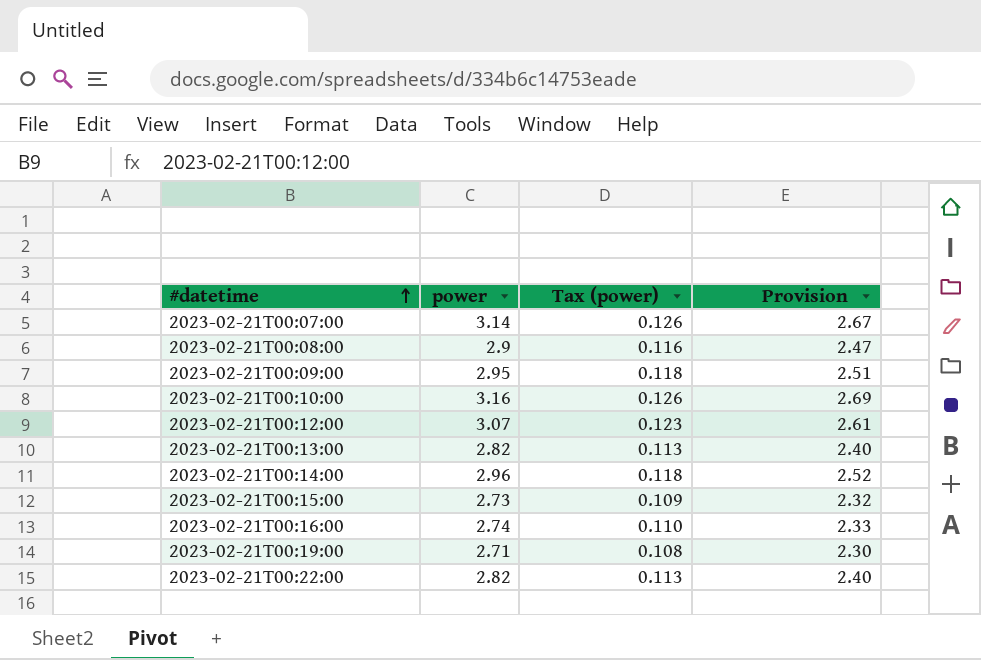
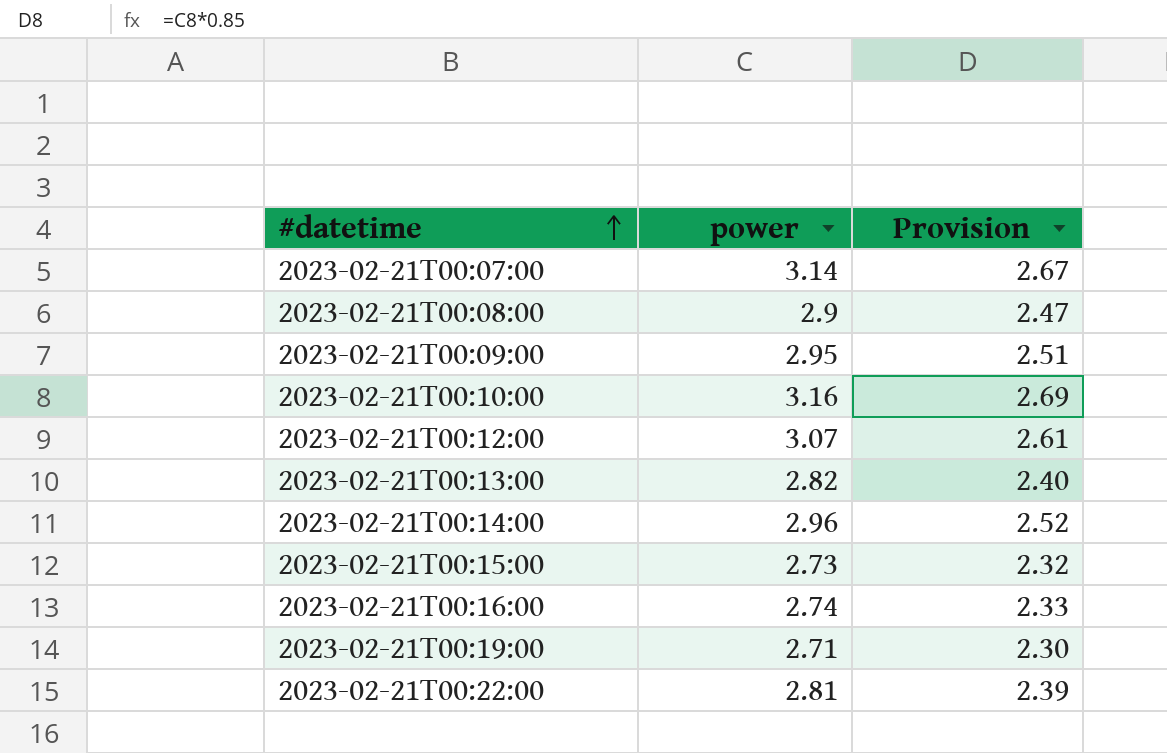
column Tax (power) | formula: [power] * 0.04 -> none
2023-02-21T00:22:00 | power: 2.82 -> 2.81
2023-02-21T00:22:00 | Provision: 2.40 -> 2.39

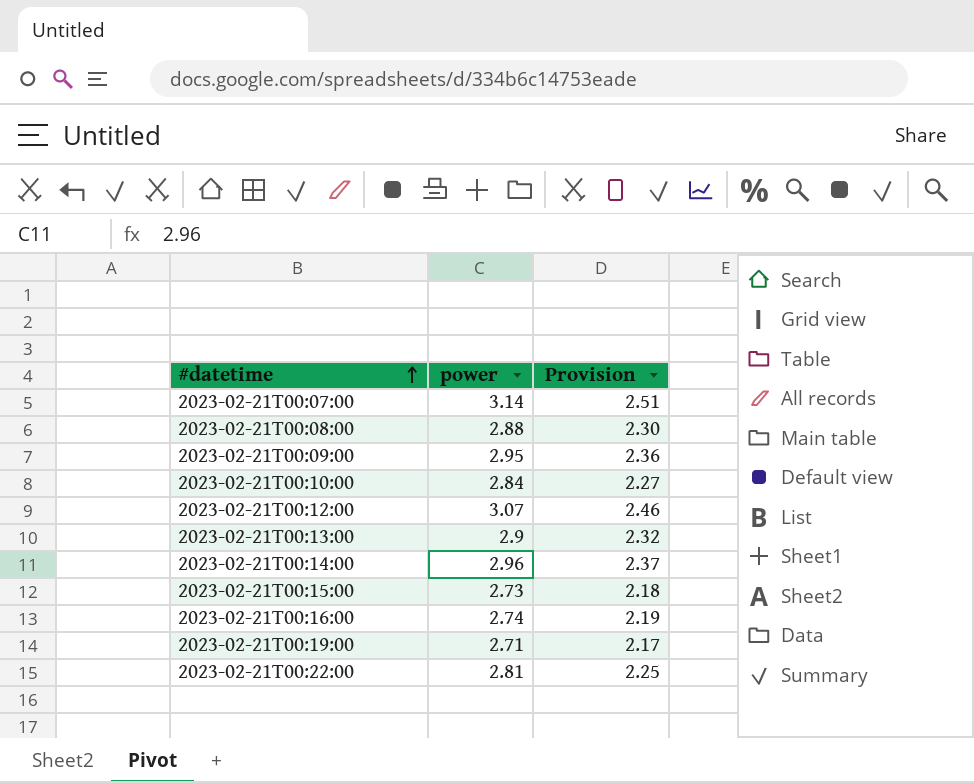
column Provision | formula: [power] * 0.85 -> [power] * 0.8
2023-02-21T00:08:00 | power: 2.9 -> 2.88
2023-02-21T00:10:00 | power: 3.16 -> 2.84
2023-02-21T00:13:00 | power: 2.82 -> 2.9

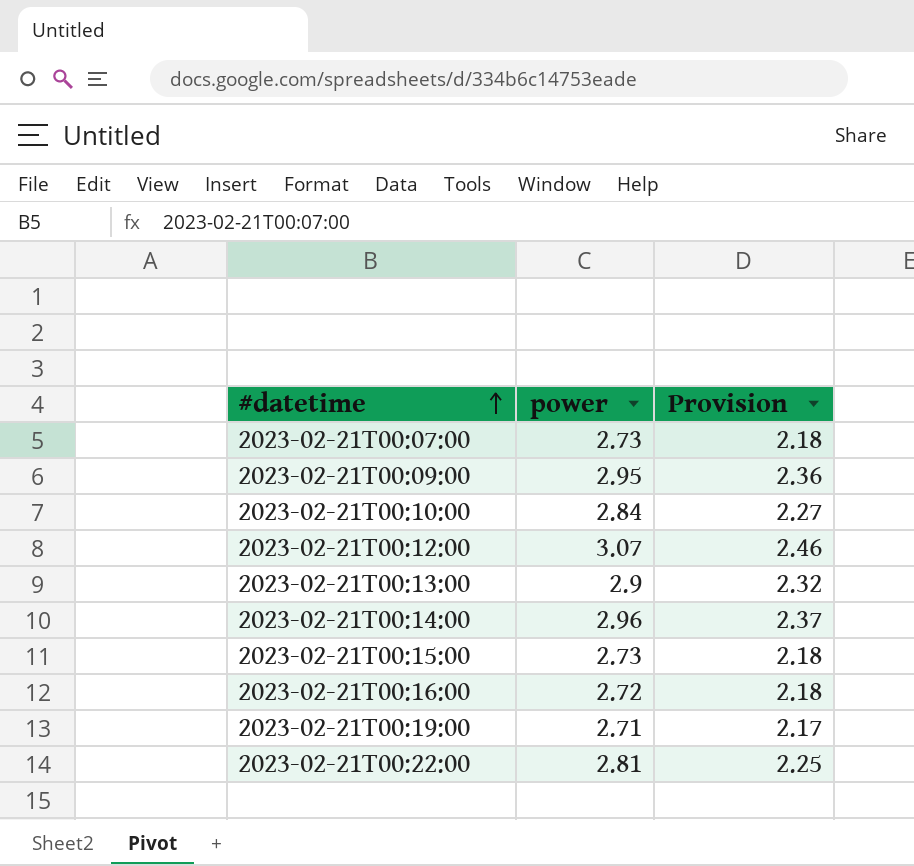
row 2023-02-21T00:08:00: 2.88 | 2.30 -> none
2023-02-21T00:07:00 | power: 3.14 -> 2.73
2023-02-21T00:07:00 | Provision: 2.51 -> 2.18
2023-02-21T00:16:00 | power: 2.74 -> 2.72
2023-02-21T00:16:00 | Provision: 2.19 -> 2.18

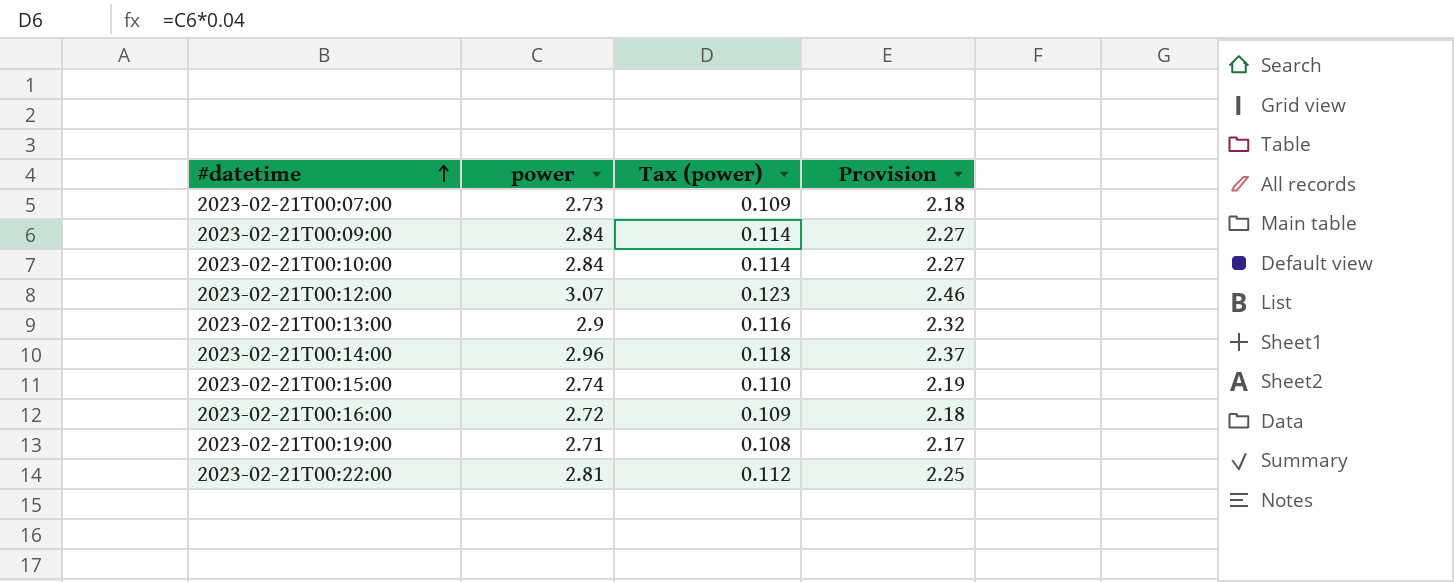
column Tax (power) | formula: none -> [power] * 0.04
2023-02-21T00:09:00 | power: 2.95 -> 2.84
2023-02-21T00:09:00 | Provision: 2.36 -> 2.27
2023-02-21T00:15:00 | power: 2.73 -> 2.74
2023-02-21T00:15:00 | Provision: 2.18 -> 2.19

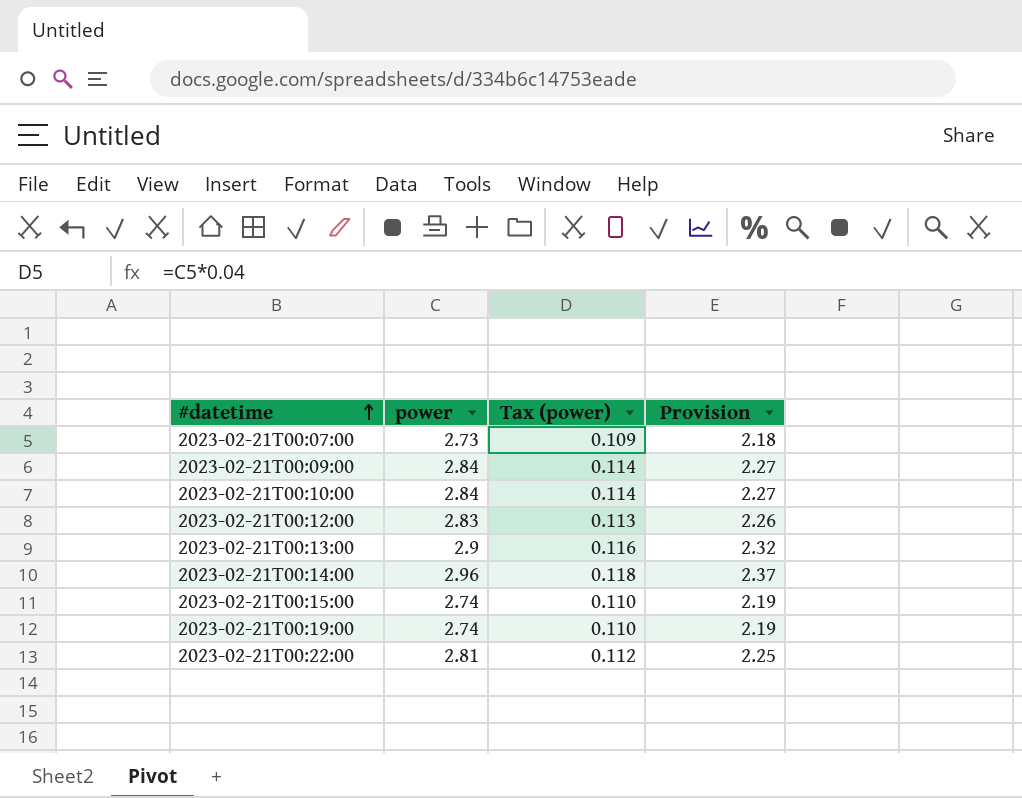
row 2023-02-21T00:16:00: 2.72 | 0.109 | 2.18 -> none
2023-02-21T00:12:00 | power: 3.07 -> 2.83
2023-02-21T00:12:00 | Tax (power): 0.123 -> 0.113
2023-02-21T00:12:00 | Provision: 2.46 -> 2.26
2023-02-21T00:19:00 | power: 2.71 -> 2.74
2023-02-21T00:19:00 | Tax (power): 0.108 -> 0.110
2023-02-21T00:19:00 | Provision: 2.17 -> 2.19

